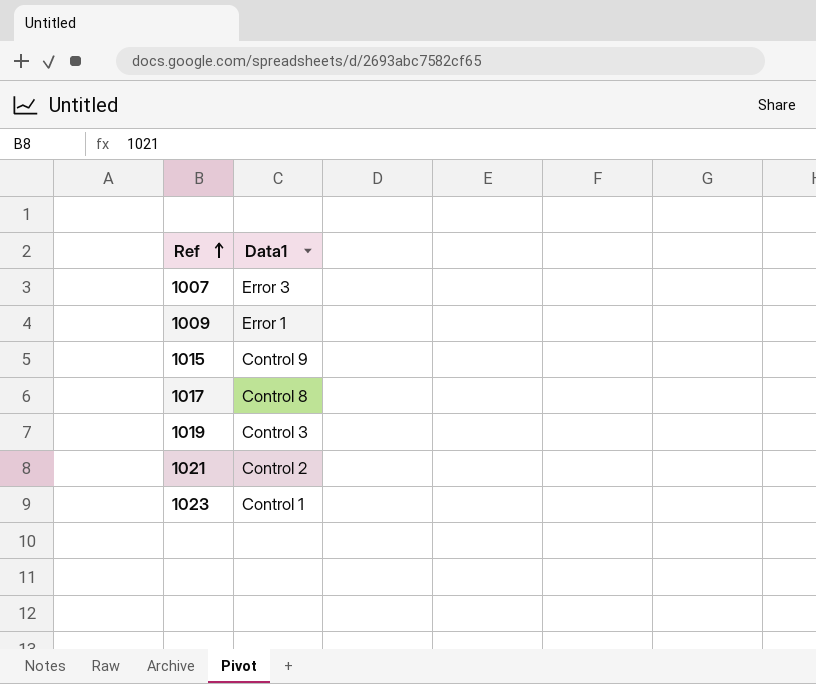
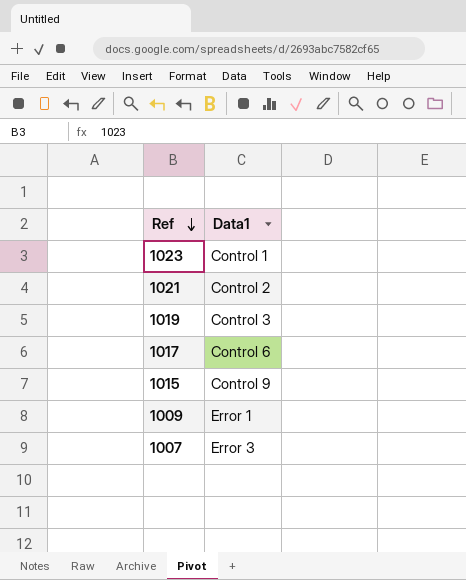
row order: Ref ascending -> Ref descending
1017 | Data1: Control 8 -> Control 6

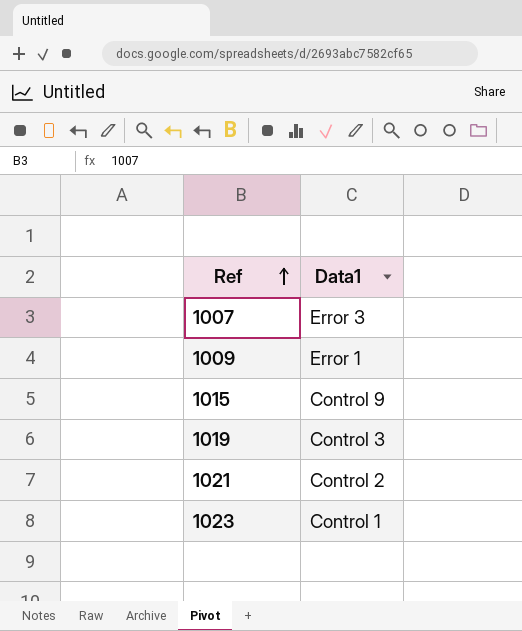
row order: Ref descending -> Ref ascending
row 1017: Control 6 -> none

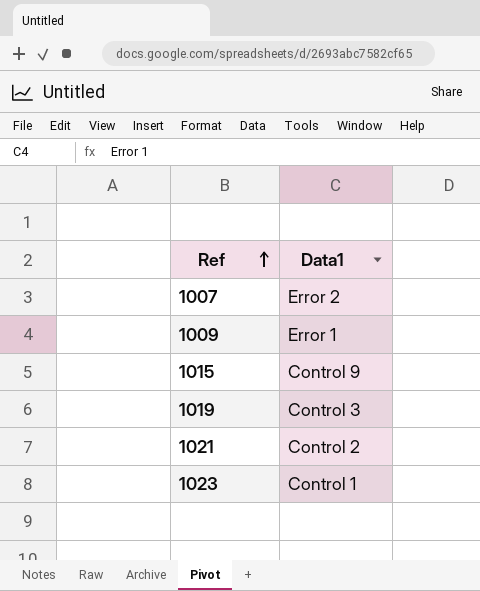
1007 | Data1: Error 3 -> Error 2

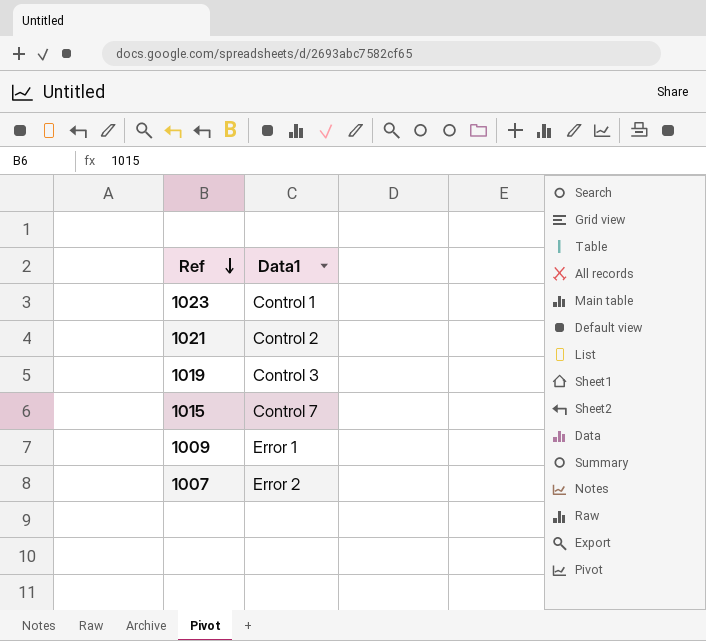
row order: Ref ascending -> Ref descending
1015 | Data1: Control 9 -> Control 7

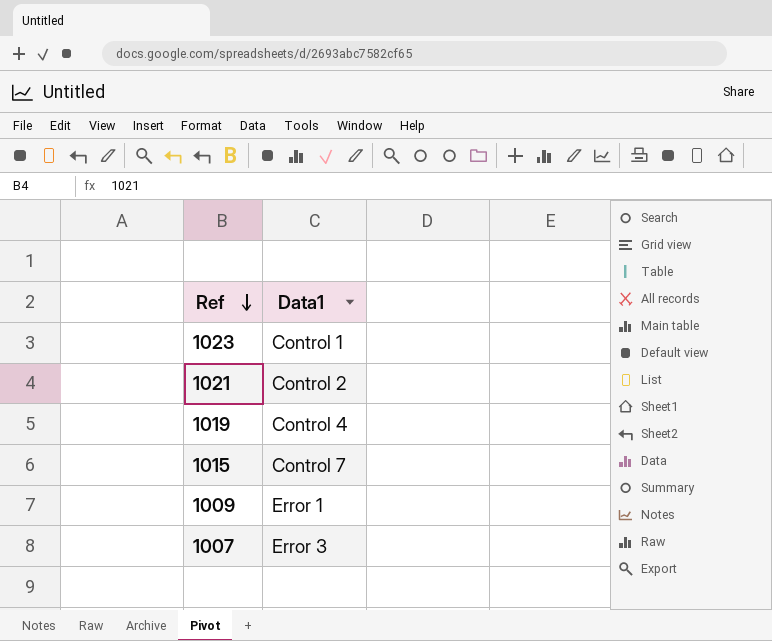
1019 | Data1: Control 3 -> Control 4
1007 | Data1: Error 2 -> Error 3

